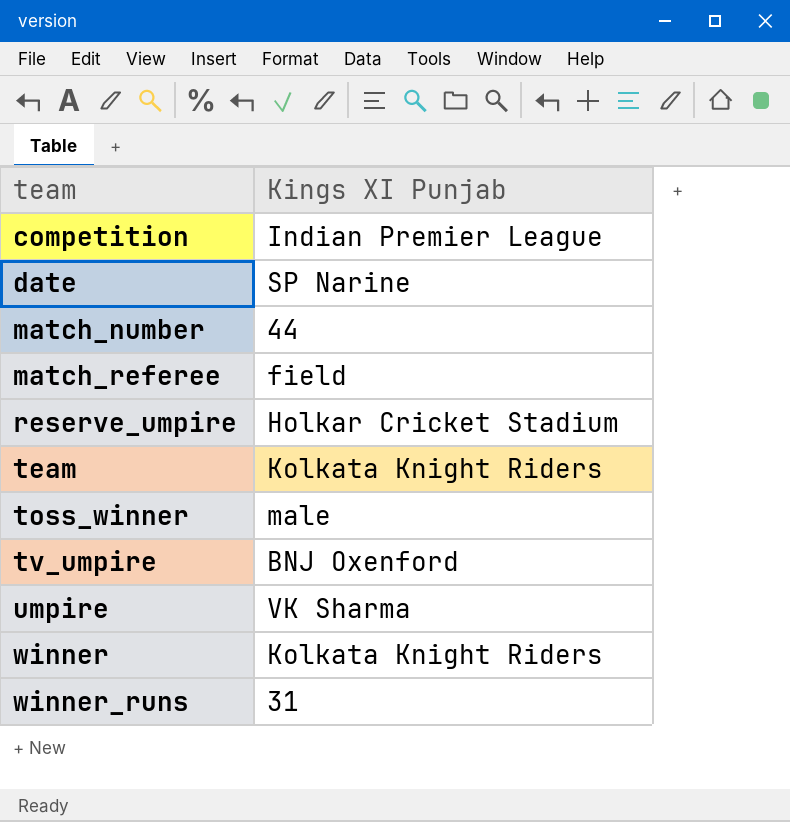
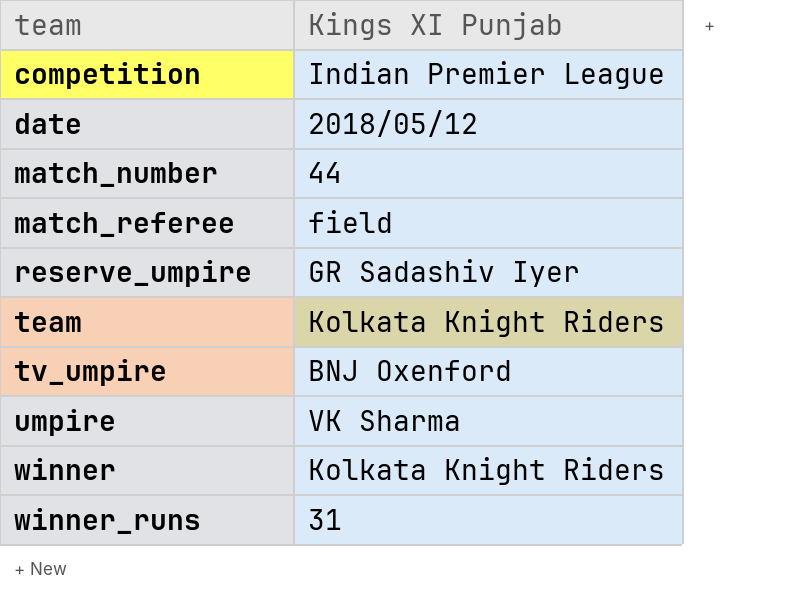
row toss_winner: male -> none
date | Kings XI Punjab: SP Narine -> 2018/05/12
reserve_umpire | Kings XI Punjab: Holkar Cricket Stadium -> GR Sadashiv Iyer

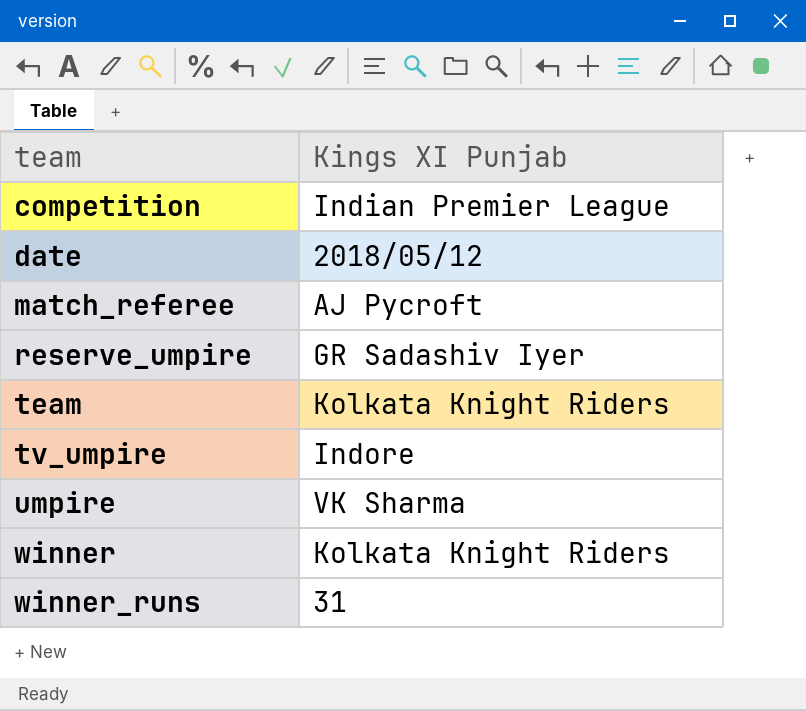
row match_number: 44 -> none
match_referee | Kings XI Punjab: field -> AJ Pycroft
tv_umpire | Kings XI Punjab: BNJ Oxenford -> Indore

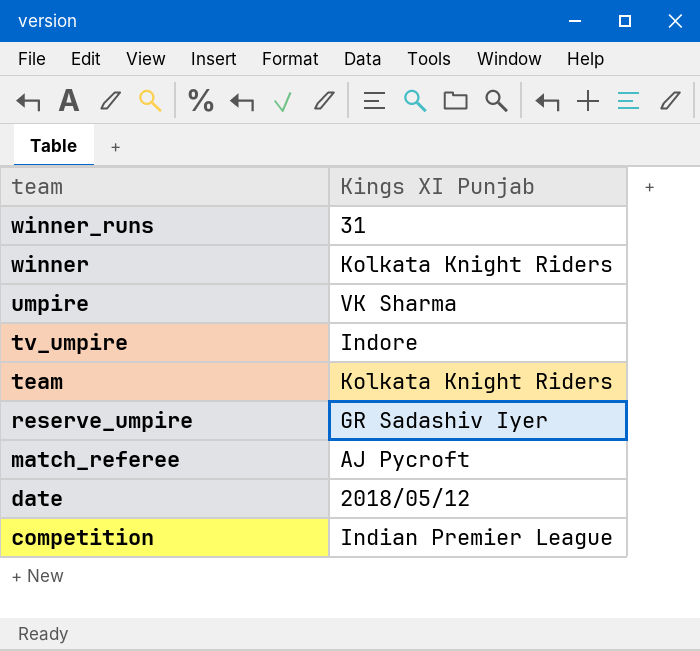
row order: team ascending -> team descending

